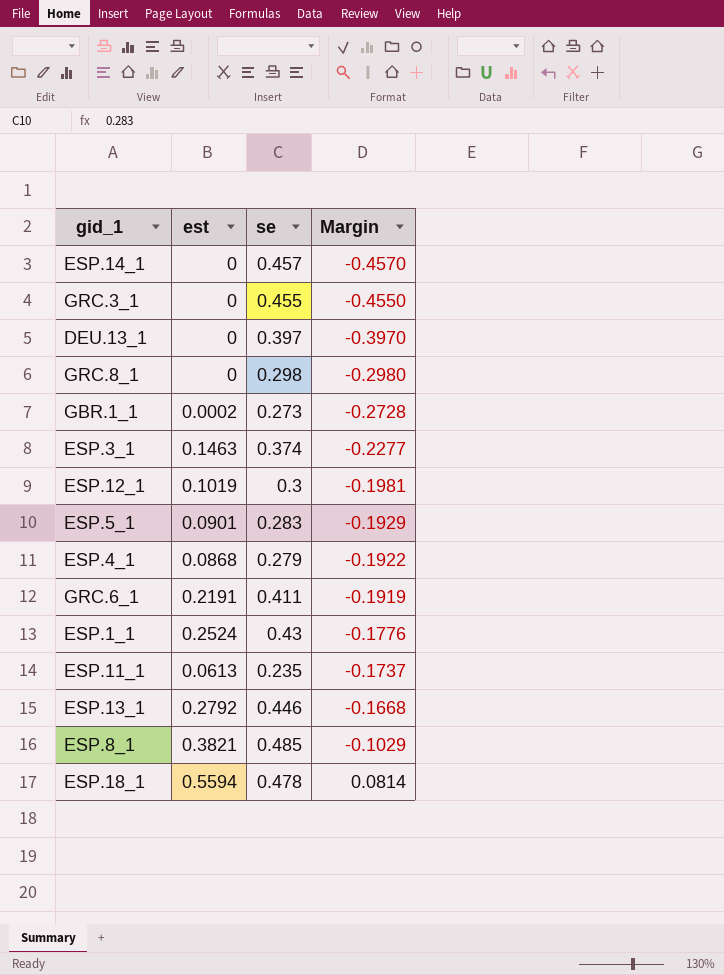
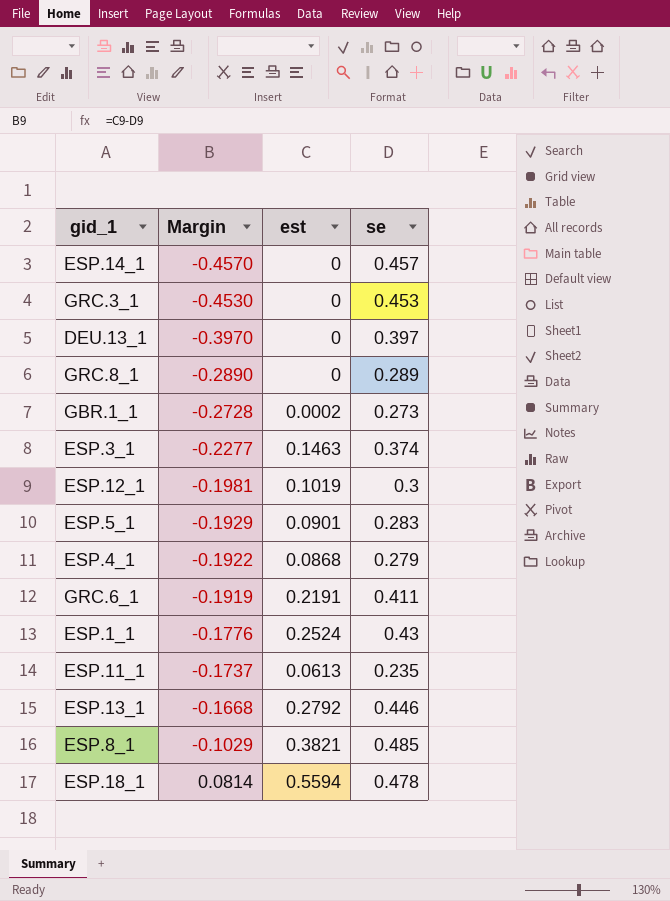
column Margin | position: 4 -> 2
GRC.3_1 | Margin: -0.4550 -> -0.4530
GRC.3_1 | se: 0.455 -> 0.453
GRC.8_1 | Margin: -0.2980 -> -0.2890
GRC.8_1 | se: 0.298 -> 0.289

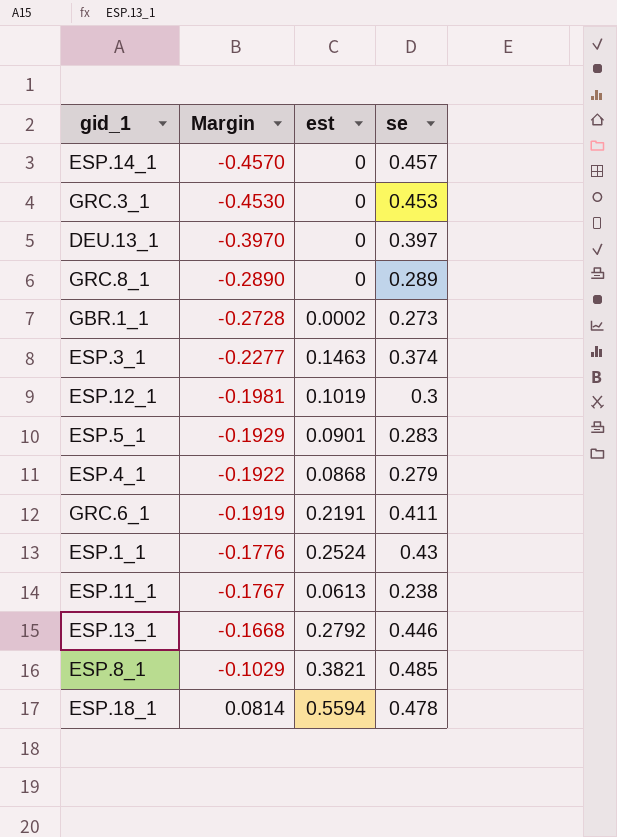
ESP.11_1 | Margin: -0.1737 -> -0.1767
ESP.11_1 | se: 0.235 -> 0.238

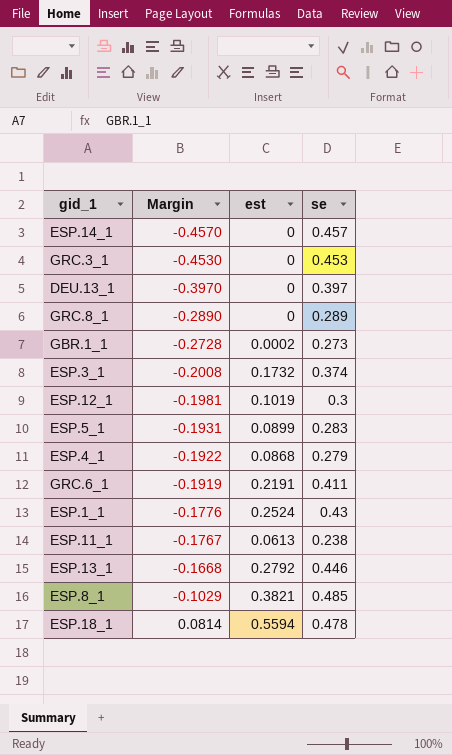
ESP.3_1 | Margin: -0.2277 -> -0.2008
ESP.3_1 | est: 0.1463 -> 0.1732
ESP.5_1 | Margin: -0.1929 -> -0.1931
ESP.5_1 | est: 0.0901 -> 0.0899

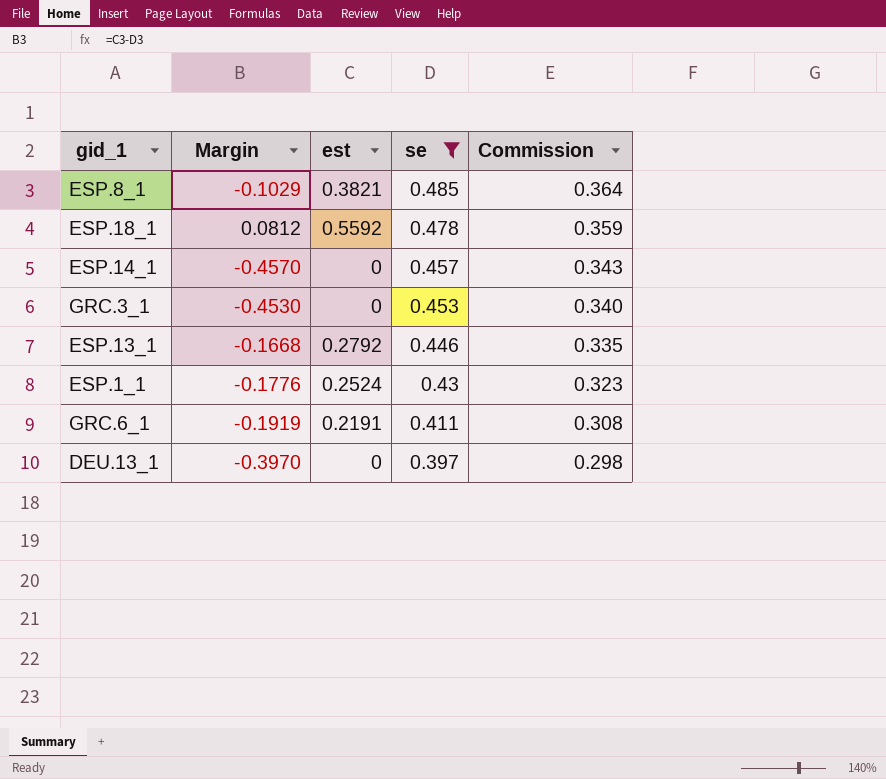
filter: none -> se >= 0.397
row order: Margin ascending -> se descending
column Commission | formula: none -> [se] * 0.75
ESP.18_1 | Margin: 0.0814 -> 0.0812
ESP.18_1 | est: 0.5594 -> 0.5592

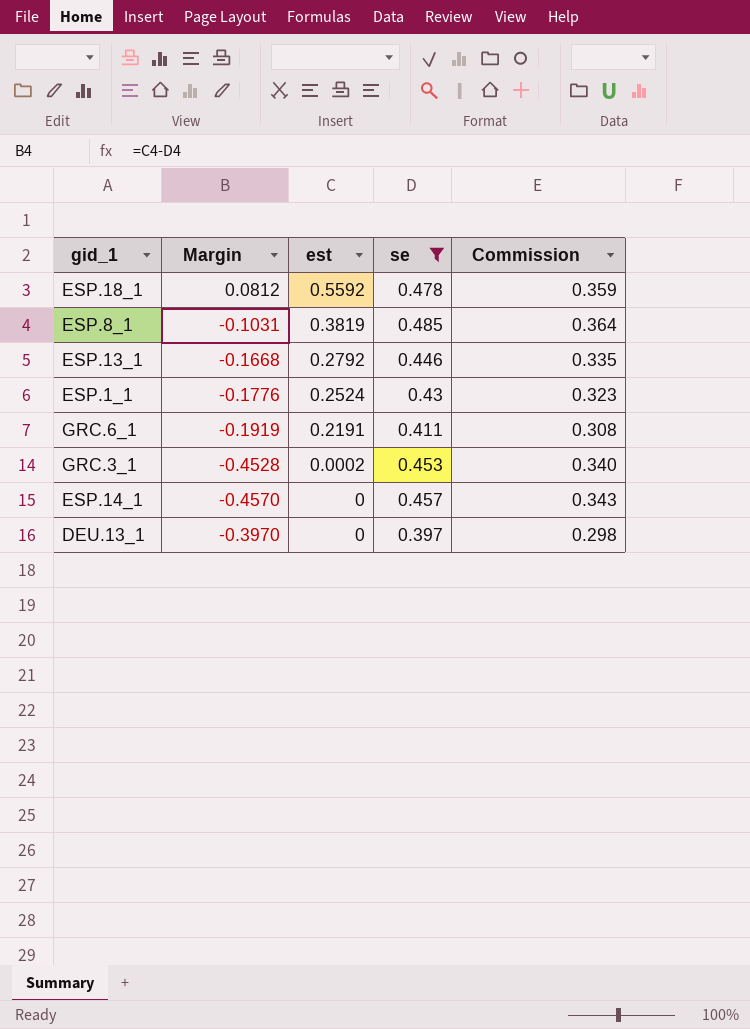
row order: se descending -> est descending
ESP.8_1 | Margin: -0.1029 -> -0.1031
ESP.8_1 | est: 0.3821 -> 0.3819
GRC.3_1 | Margin: -0.4530 -> -0.4528
GRC.3_1 | est: 0 -> 0.0002

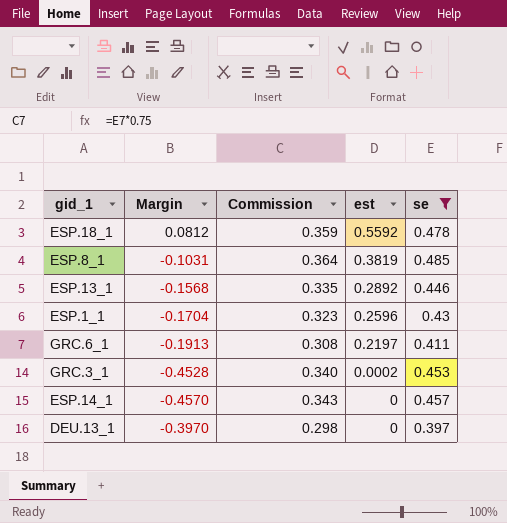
column Commission | position: 5 -> 3
ESP.13_1 | Margin: -0.1668 -> -0.1568
ESP.13_1 | est: 0.2792 -> 0.2892
ESP.1_1 | Margin: -0.1776 -> -0.1704
ESP.1_1 | est: 0.2524 -> 0.2596
GRC.6_1 | Margin: -0.1919 -> -0.1913
GRC.6_1 | est: 0.2191 -> 0.2197

